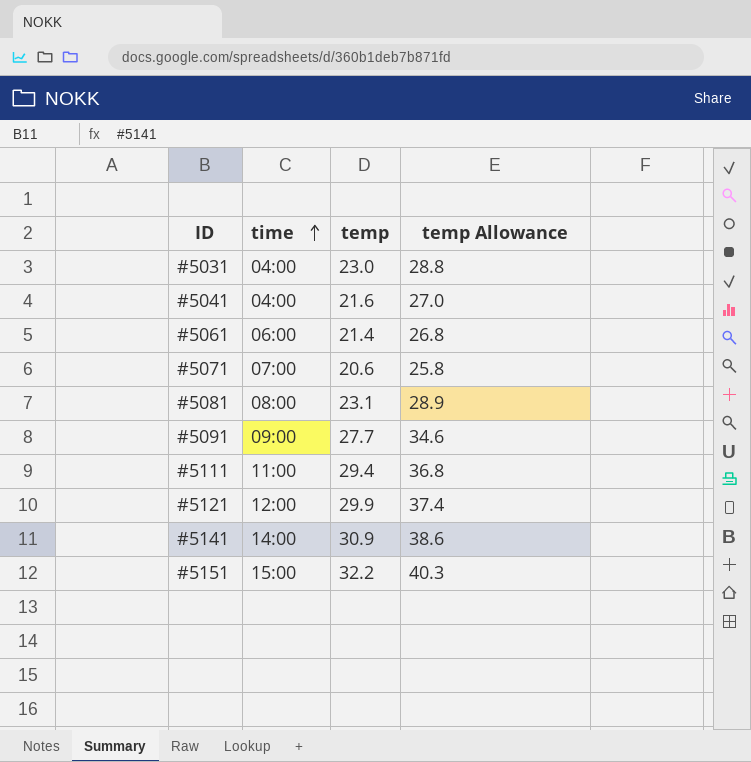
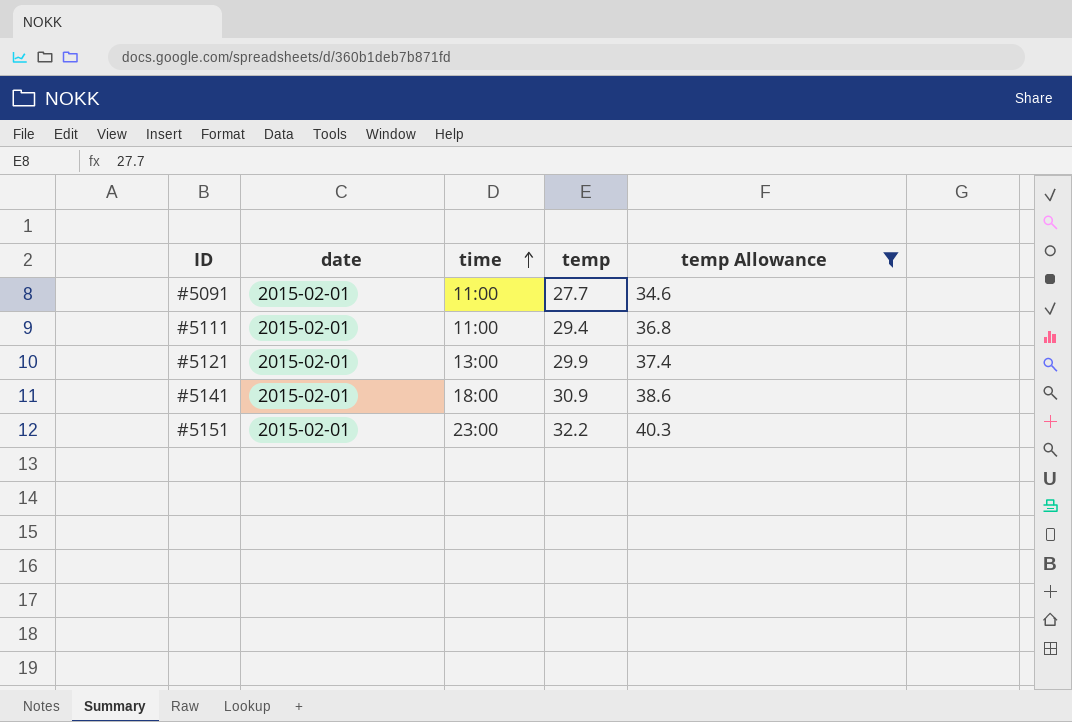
filter: none -> temp Allowance >= 34.6
column date | position: none -> 2
#5091 | time: 09:00 -> 11:00
#5121 | time: 12:00 -> 13:00
#5141 | time: 14:00 -> 18:00
#5151 | time: 15:00 -> 23:00

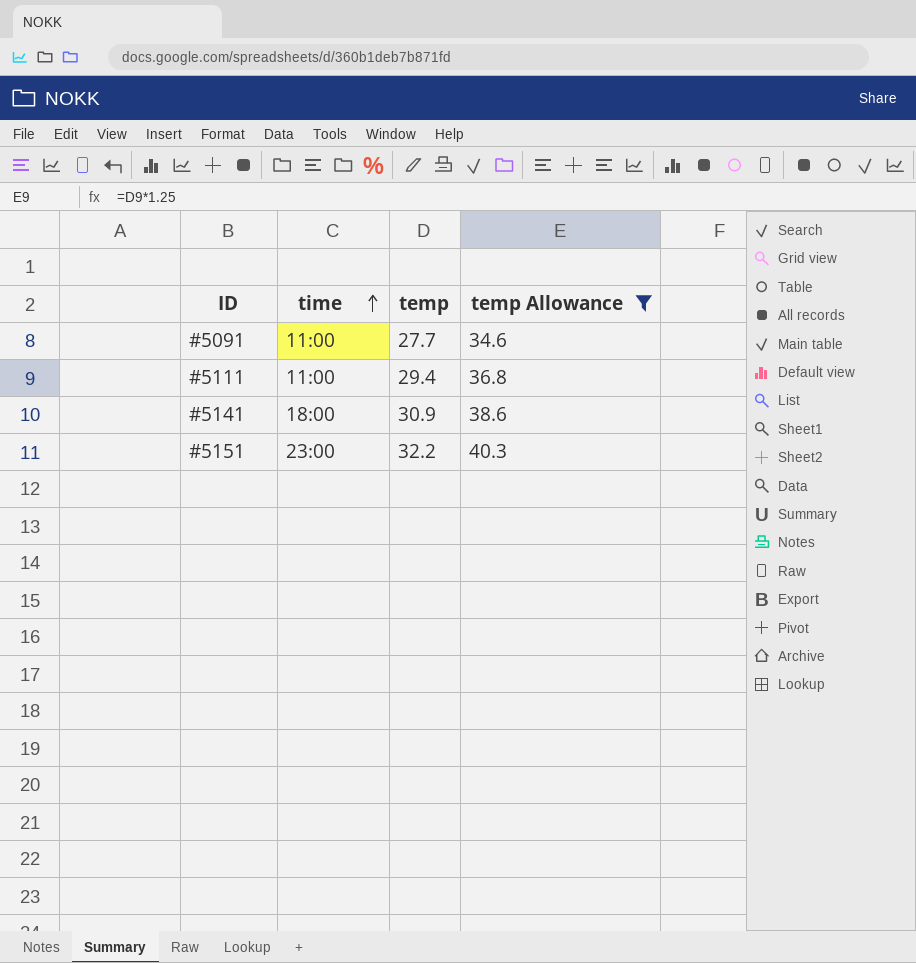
column date | position: 2 -> none
row #5121: 2015-02-01 | 13:00 | 29.9 | 37.4 -> none

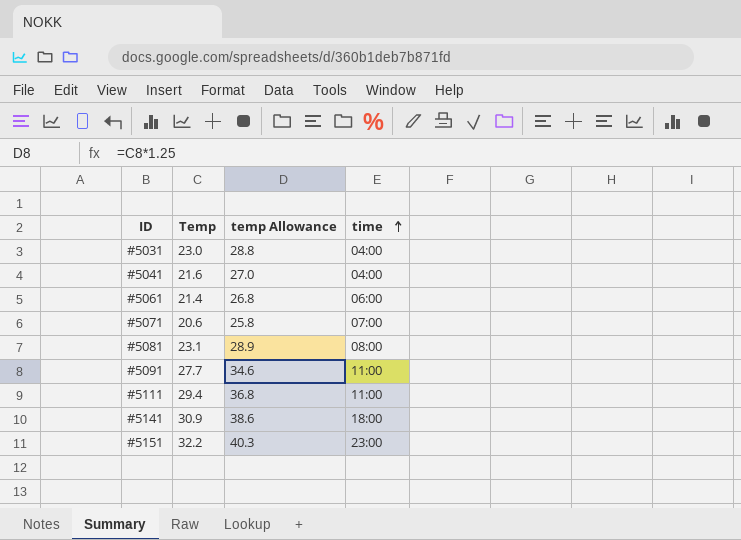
filter: temp Allowance >= 34.6 -> none
column name: temp -> Temp
column time | position: 2 -> 4

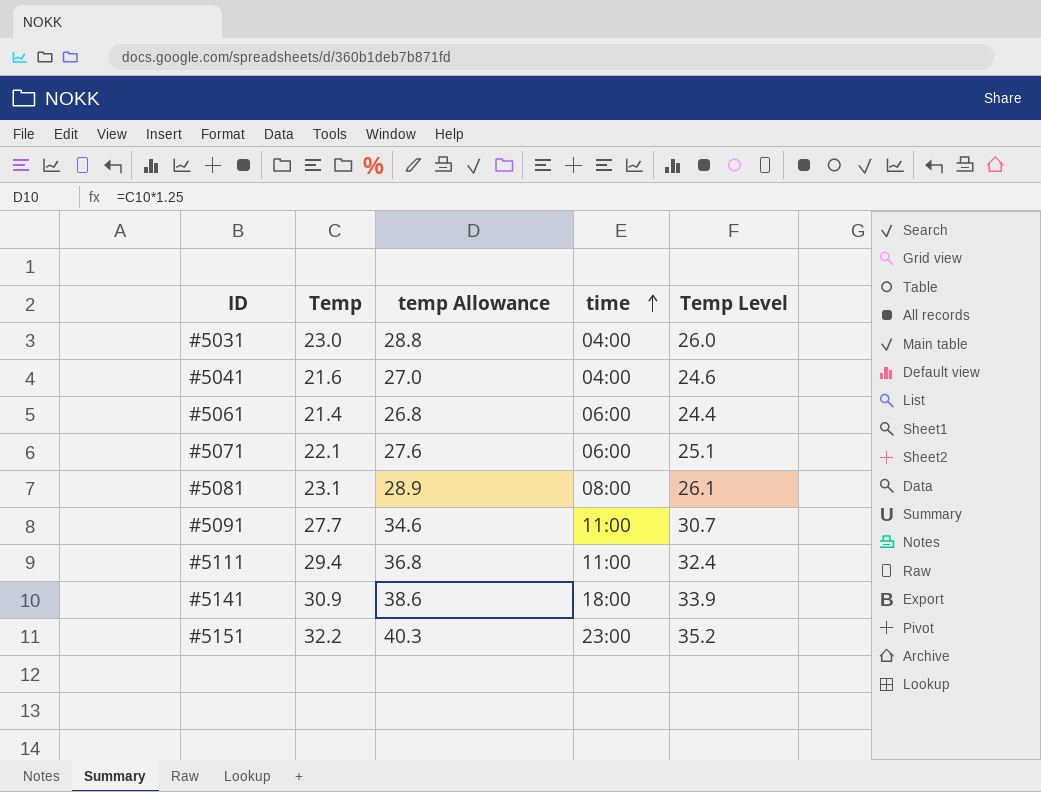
column Temp Level | formula: none -> [Temp] + 3
#5071 | Temp: 20.6 -> 22.1
#5071 | temp Allowance: 25.8 -> 27.6
#5071 | time: 07:00 -> 06:00

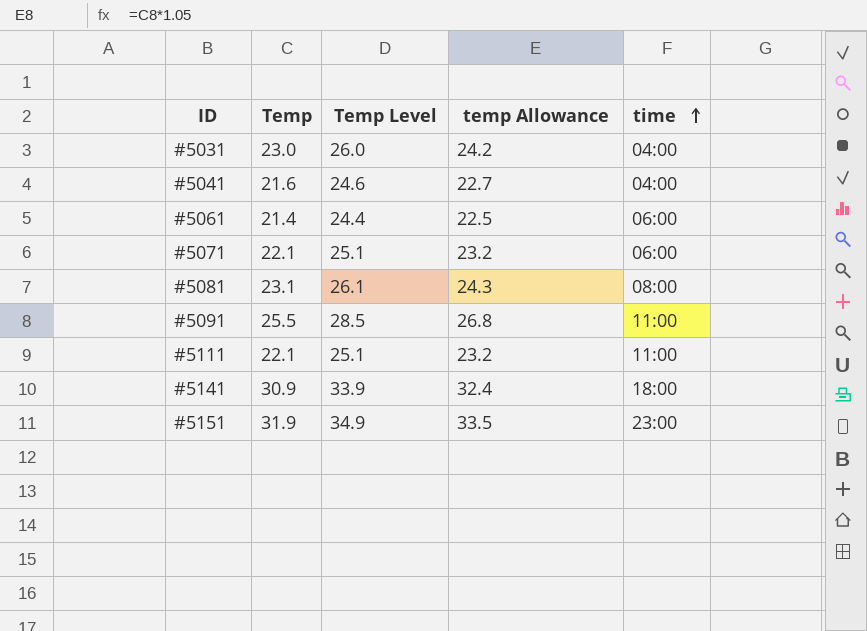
column Temp Level | position: 5 -> 3
column temp Allowance | formula: [Temp] * 1.25 -> [Temp] * 1.05
#5091 | Temp: 27.7 -> 25.5
#5091 | Temp Level: 30.7 -> 28.5
#5111 | Temp: 29.4 -> 22.1
#5111 | Temp Level: 32.4 -> 25.1
#5151 | Temp: 32.2 -> 31.9
#5151 | Temp Level: 35.2 -> 34.9

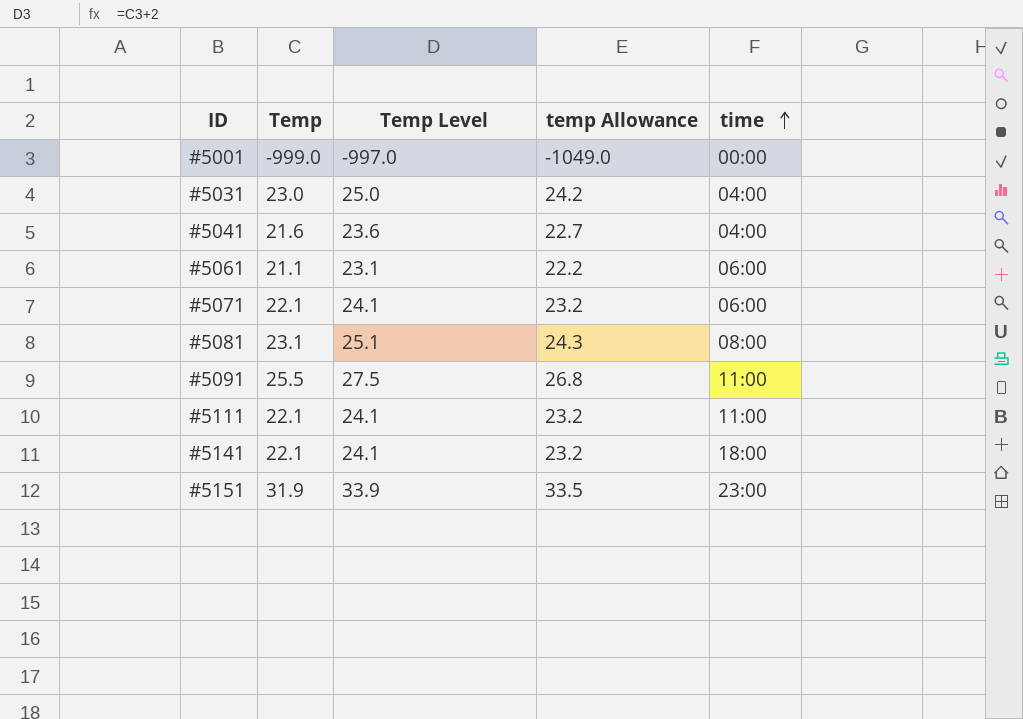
column Temp Level | formula: [Temp] + 3 -> [Temp] + 2
row #5001: none -> -999.0 | -997.0 | -1049.0 | 00:00
#5061 | Temp: 21.4 -> 21.1
#5061 | temp Allowance: 22.5 -> 22.2
#5141 | Temp: 30.9 -> 22.1
#5141 | temp Allowance: 32.4 -> 23.2

